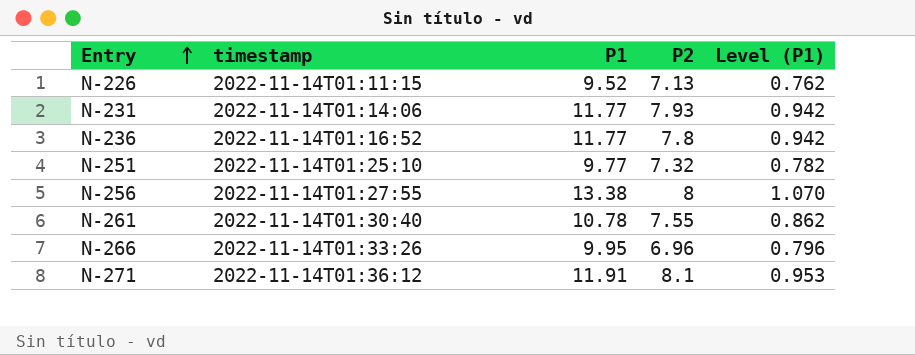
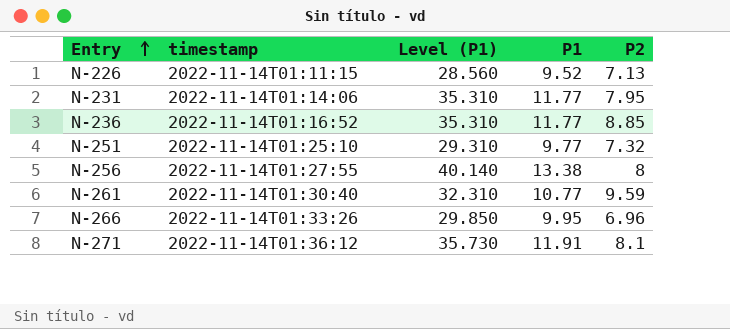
column Level (P1) | formula: [P1] * 0.08 -> [P1] * 3
column Level (P1) | position: 5 -> 3
N-231 | P2: 7.93 -> 7.95
N-236 | P2: 7.8 -> 8.85
N-261 | P1: 10.78 -> 10.77
N-261 | P2: 7.55 -> 9.59

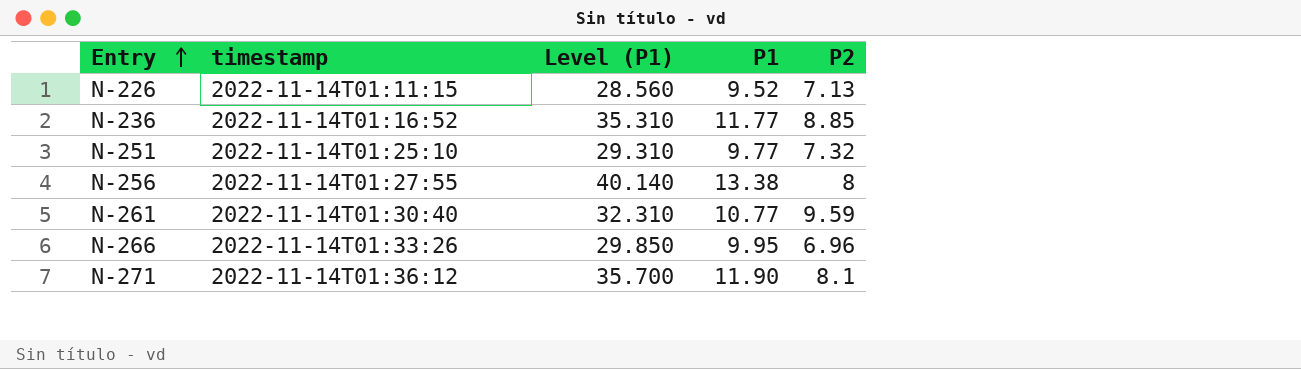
row N-231: 2022-11-14T01:14:06 | 35.310 | 11.77 | 7.95 -> none
N-271 | Level (P1): 35.730 -> 35.700
N-271 | P1: 11.91 -> 11.90

